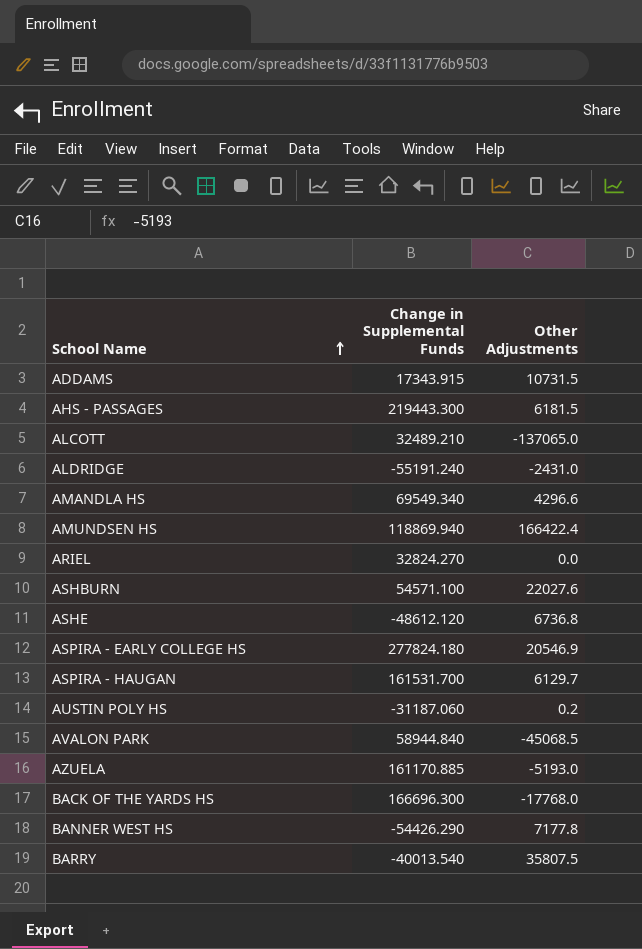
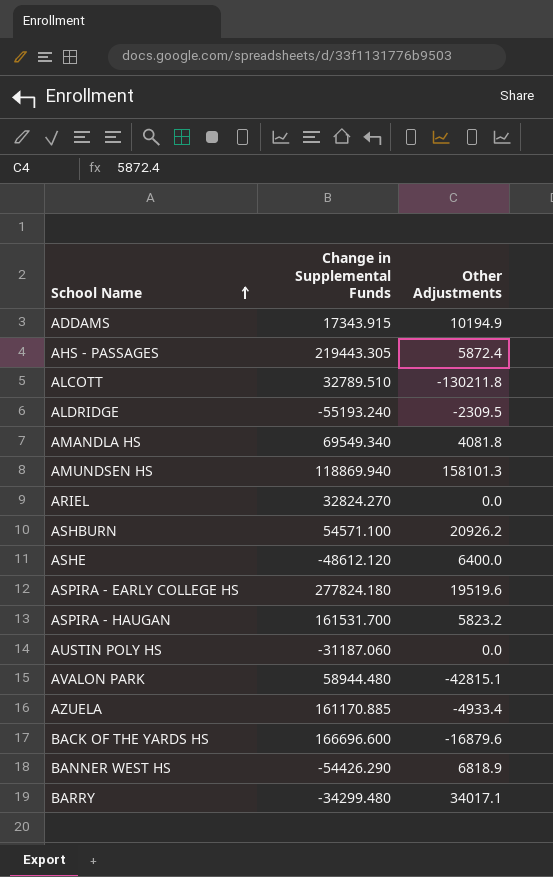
ADDAMS | Other Adjustments: 10731.5 -> 10194.9
AHS - PASSAGES | Change in Supplemental Funds: 219443.300 -> 219443.305
AHS - PASSAGES | Other Adjustments: 6181.5 -> 5872.4
ALCOTT | Change in Supplemental Funds: 32489.210 -> 32789.510
ALCOTT | Other Adjustments: -137065.0 -> -130211.8
ALDRIDGE | Change in Supplemental Funds: -55191.240 -> -55193.240
ALDRIDGE | Other Adjustments: -2431.0 -> -2309.5
AMANDLA HS | Other Adjustments: 4296.6 -> 4081.8
AMUNDSEN HS | Other Adjustments: 166422.4 -> 158101.3
ASHBURN | Other Adjustments: 22027.6 -> 20926.2
ASHE | Other Adjustments: 6736.8 -> 6400.0
ASPIRA - EARLY COLLEGE HS | Other Adjustments: 20546.9 -> 19519.6
ASPIRA - HAUGAN | Other Adjustments: 6129.7 -> 5823.2
AUSTIN POLY HS | Other Adjustments: 0.2 -> 0.0
AVALON PARK | Change in Supplemental Funds: 58944.840 -> 58944.480
AVALON PARK | Other Adjustments: -45068.5 -> -42815.1
AZUELA | Other Adjustments: -5193.0 -> -4933.4
BACK OF THE YARDS HS | Change in Supplemental Funds: 166696.300 -> 166696.600
BACK OF THE YARDS HS | Other Adjustments: -17768.0 -> -16879.6
BANNER WEST HS | Other Adjustments: 7177.8 -> 6818.9
BARRY | Change in Supplemental Funds: -40013.540 -> -34299.480
BARRY | Other Adjustments: 35807.5 -> 34017.1

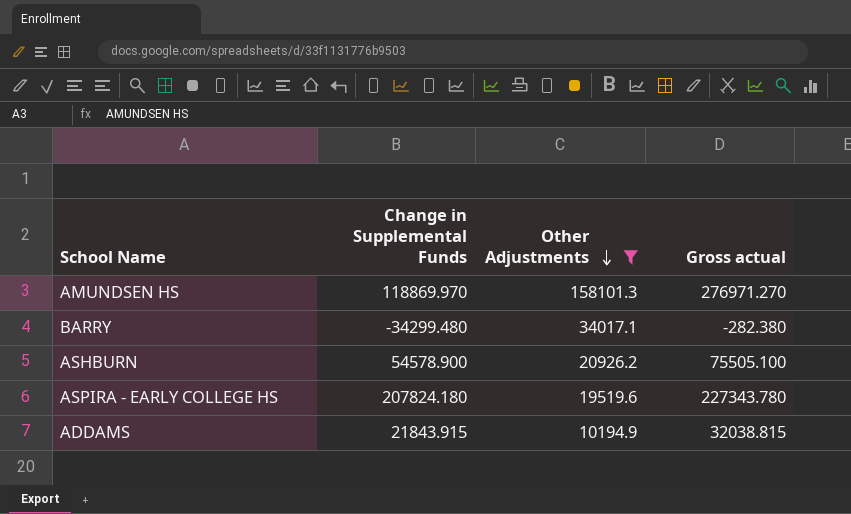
filter: none -> Other Adjustments >= 10194.9
row order: School Name ascending -> Other Adjustments descending
column Gross actual | formula: none -> [Change in Supplemental Funds] + [Other Adjustments]
AMUNDSEN HS | Change in Supplemental Funds: 118869.940 -> 118869.970
ASHBURN | Change in Supplemental Funds: 54571.100 -> 54578.900
ASPIRA - EARLY COLLEGE HS | Change in Supplemental Funds: 277824.180 -> 207824.180
ADDAMS | Change in Supplemental Funds: 17343.915 -> 21843.915

